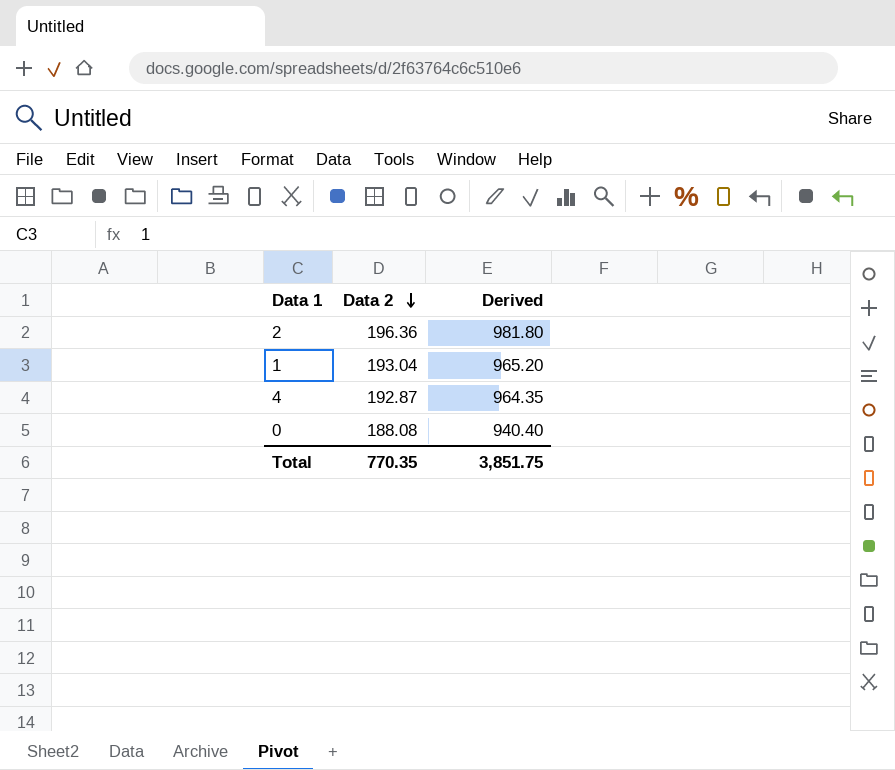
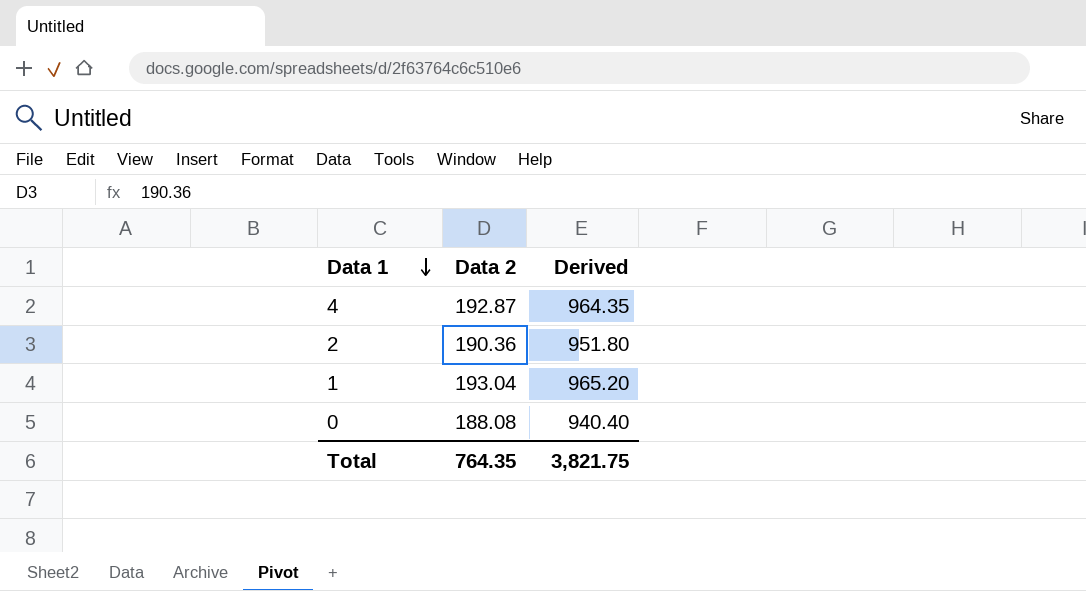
row order: Data 2 descending -> Data 1 descending
2 | Data 2: 196.36 -> 190.36
2 | Derived: 981.80 -> 951.80
Total | Data 2: 770.35 -> 764.35
Total | Derived: 3,851.75 -> 3,821.75

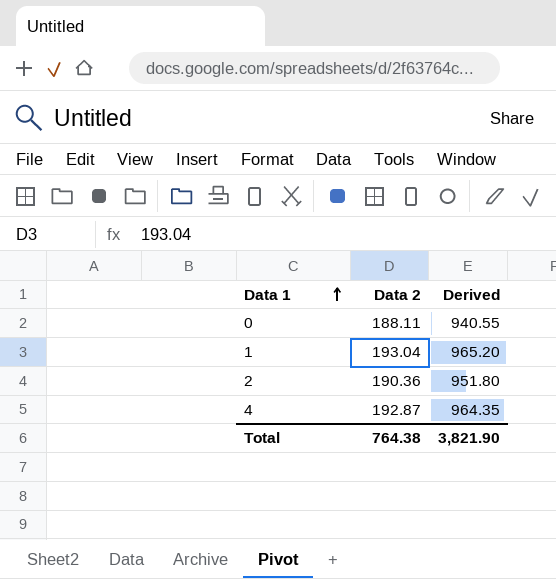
row order: Data 1 descending -> Data 1 ascending
0 | Data 2: 188.08 -> 188.11
0 | Derived: 940.40 -> 940.55
Total | Data 2: 764.35 -> 764.38
Total | Derived: 3,821.75 -> 3,821.90

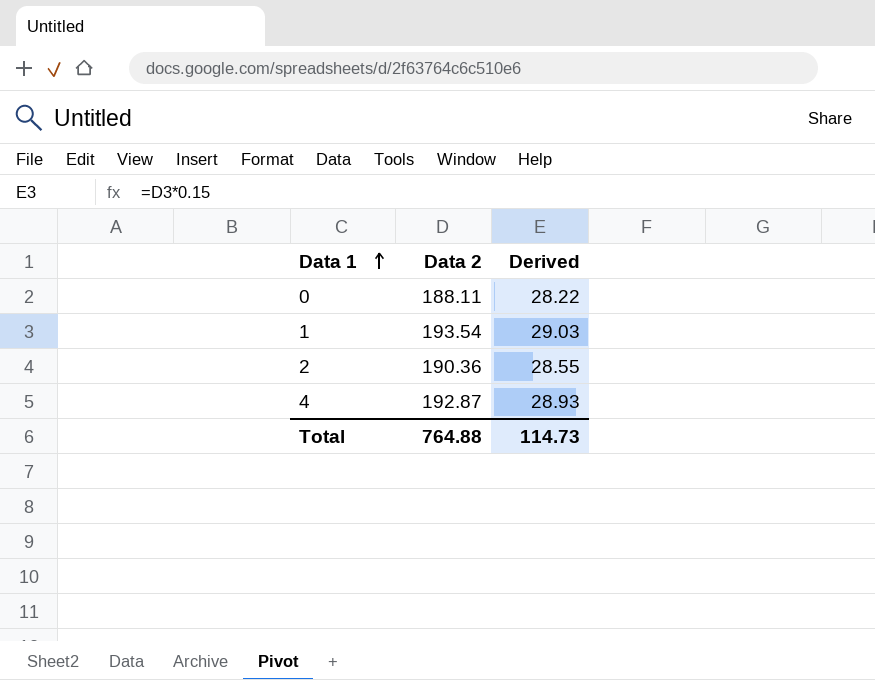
column Derived | formula: [Data 2] * 5 -> [Data 2] * 0.15
1 | Data 2: 193.04 -> 193.54
Total | Data 2: 764.38 -> 764.88
Total | Derived: 3,821.90 -> 114.73

